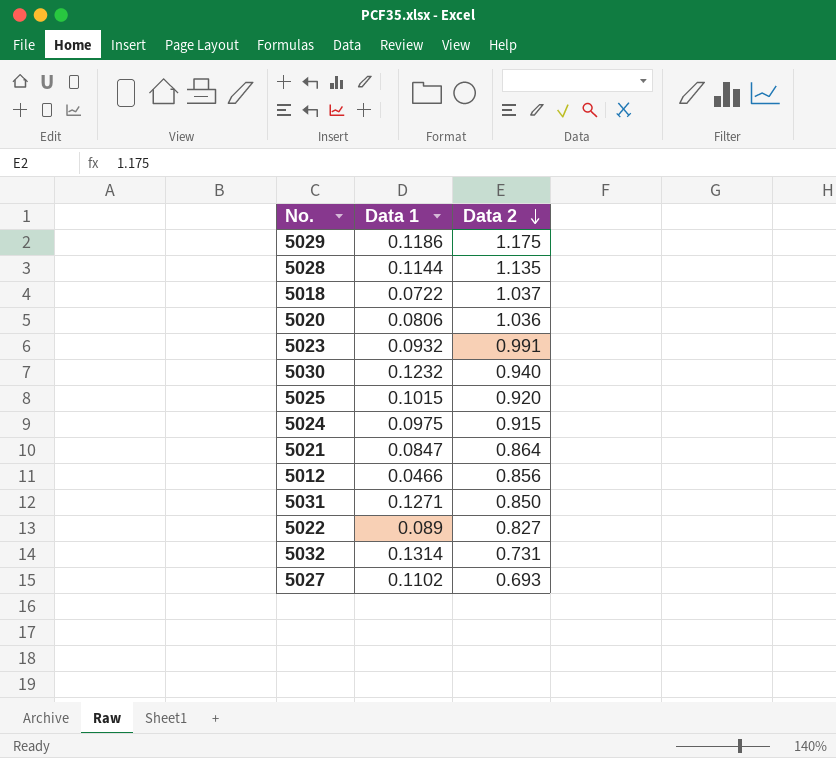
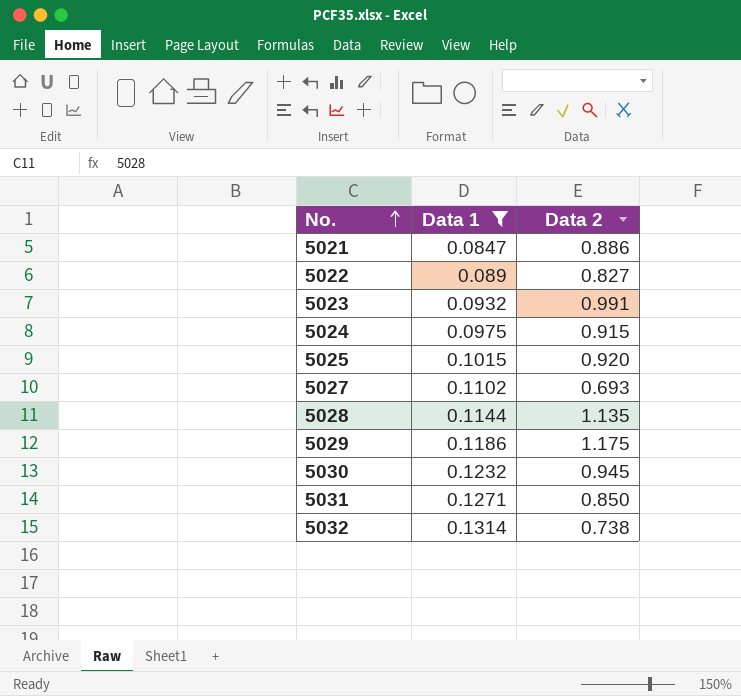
filter: none -> Data 1 >= 0.0847
row order: Data 2 descending -> No. ascending
5021 | Data 2: 0.864 -> 0.886
5030 | Data 2: 0.940 -> 0.945
5032 | Data 2: 0.731 -> 0.738

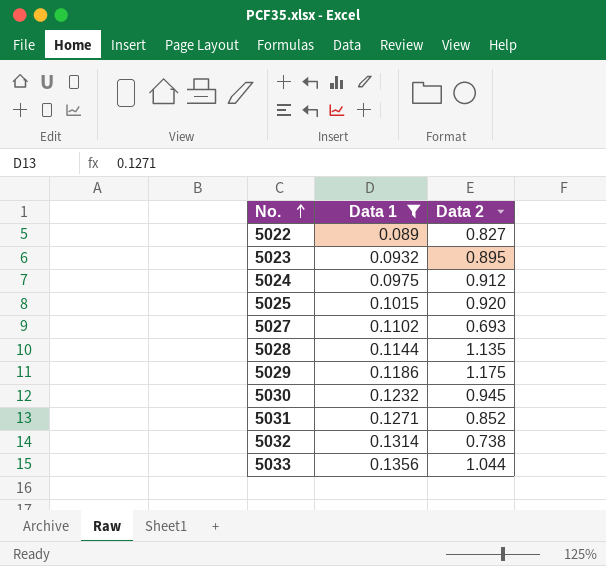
row 5021: 0.0847 | 0.886 -> none
5023 | Data 2: 0.991 -> 0.895
5024 | Data 2: 0.915 -> 0.912
5031 | Data 2: 0.850 -> 0.852
row 5033: none -> 0.1356 | 1.044

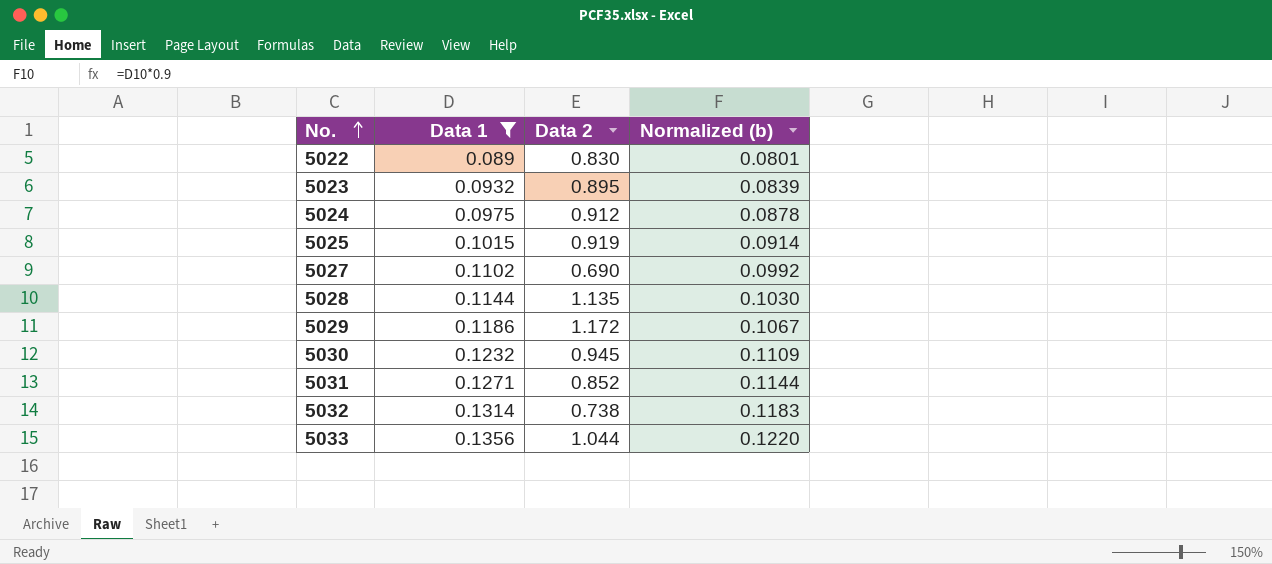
column Normalized (b) | formula: none -> [Data 1] * 0.9
5022 | Data 2: 0.827 -> 0.830
5025 | Data 2: 0.920 -> 0.919
5027 | Data 2: 0.693 -> 0.690
5029 | Data 2: 1.175 -> 1.172

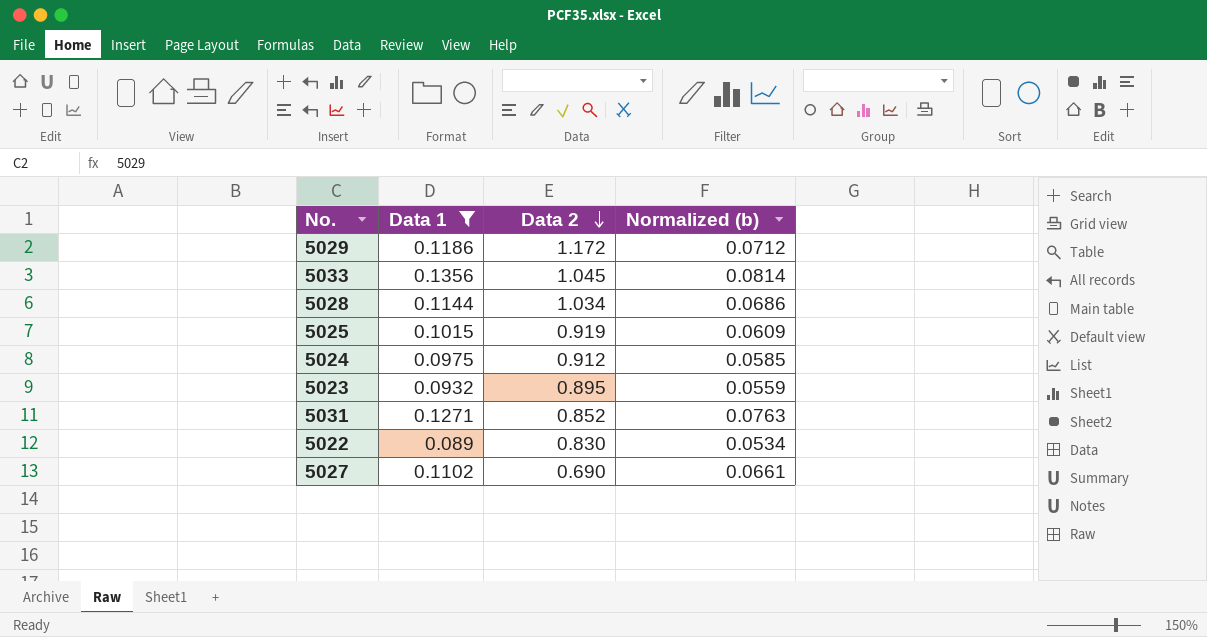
row order: No. ascending -> Data 2 descending
column Normalized (b) | formula: [Data 1] * 0.9 -> [Data 1] * 0.6
row 5030: 0.1232 | 0.945 | 0.1109 -> none
row 5032: 0.1314 | 0.738 | 0.1183 -> none
5033 | Data 2: 1.044 -> 1.045
5028 | Data 2: 1.135 -> 1.034

